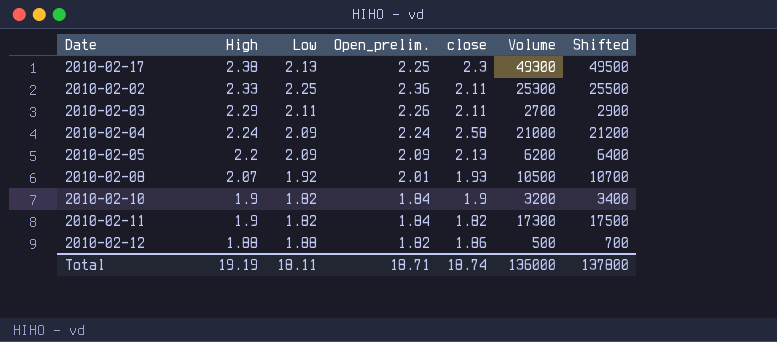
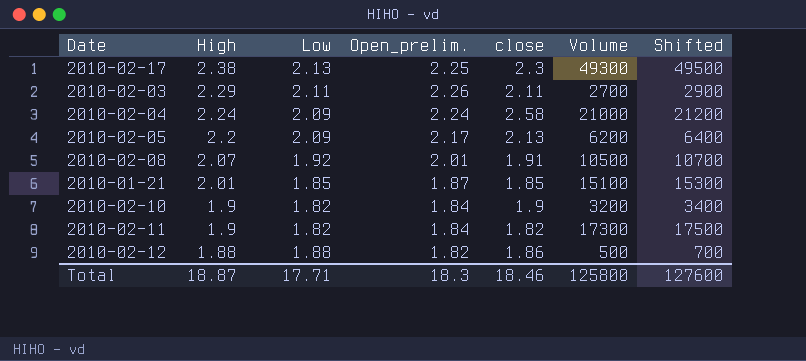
row 2010-02-02: 2.33 | 2.25 | 2.36 | 2.11 | 25300 | 25500 -> none
2010-02-05 | Open_prelim.: 2.09 -> 2.17
2010-02-08 | close: 1.93 -> 1.91
row 2010-01-21: none -> 2.01 | 1.85 | 1.87 | 1.85 | 15100 | 15300
Total | High: 19.19 -> 18.87
Total | Low: 18.11 -> 17.71
Total | Open_prelim.: 18.71 -> 18.3
Total | close: 18.74 -> 18.46
Total | Volume: 136000 -> 125800
Total | Shifted: 137800 -> 127600

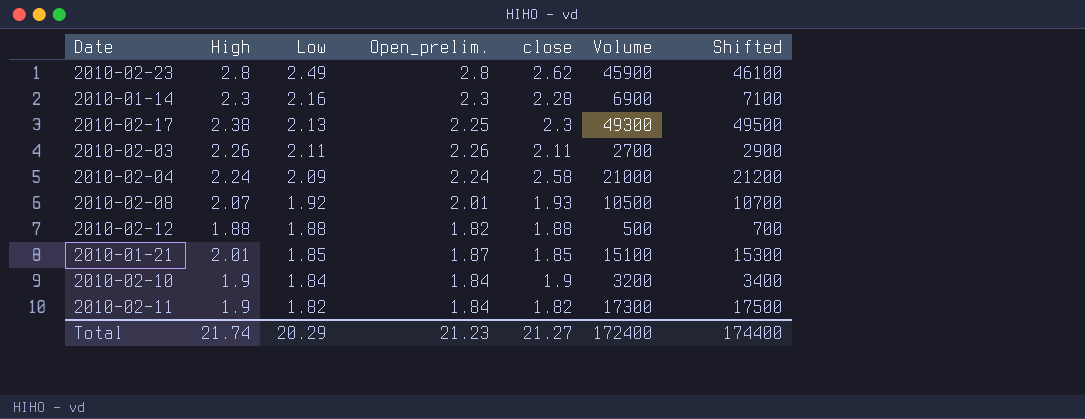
row order: High descending -> Low descending
row 2010-02-05: 2.2 | 2.09 | 2.17 | 2.13 | 6200 | 6400 -> none
row 2010-02-23: none -> 2.8 | 2.49 | 2.8 | 2.62 | 45900 | 46100
row 2010-01-14: none -> 2.3 | 2.16 | 2.3 | 2.28 | 6900 | 7100
2010-02-03 | High: 2.29 -> 2.26
2010-02-08 | close: 1.91 -> 1.93
2010-02-12 | close: 1.86 -> 1.88
2010-02-10 | Low: 1.82 -> 1.84
Total | High: 18.87 -> 21.74
Total | Low: 17.71 -> 20.29
Total | Open_prelim.: 18.3 -> 21.23
Total | close: 18.46 -> 21.27
Total | Volume: 125800 -> 172400
Total | Shifted: 127600 -> 174400

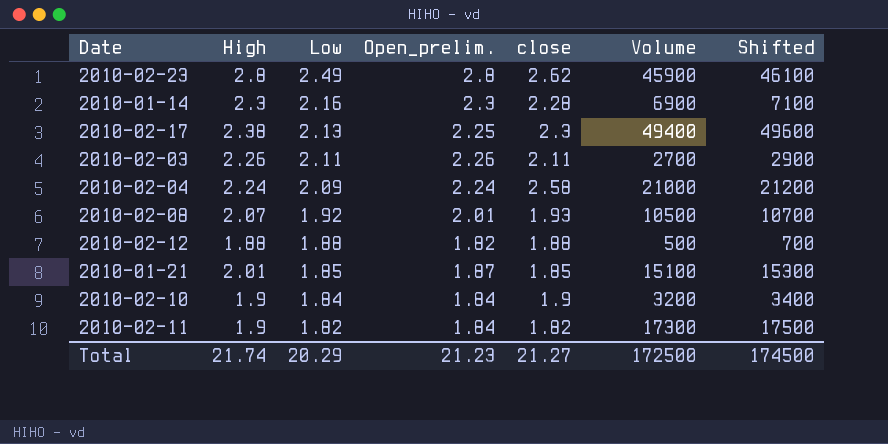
2010-02-17 | Volume: 49300 -> 49400
2010-02-17 | Shifted: 49500 -> 49600
Total | Volume: 172400 -> 172500
Total | Shifted: 174400 -> 174500

